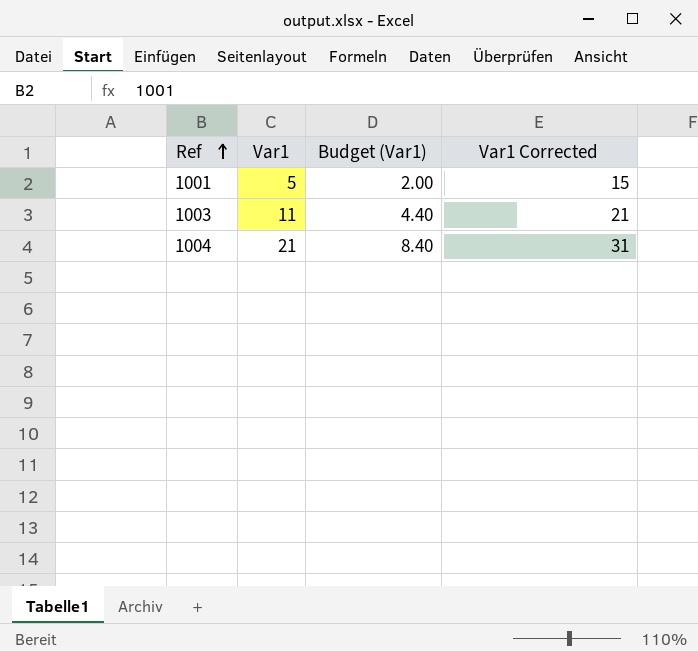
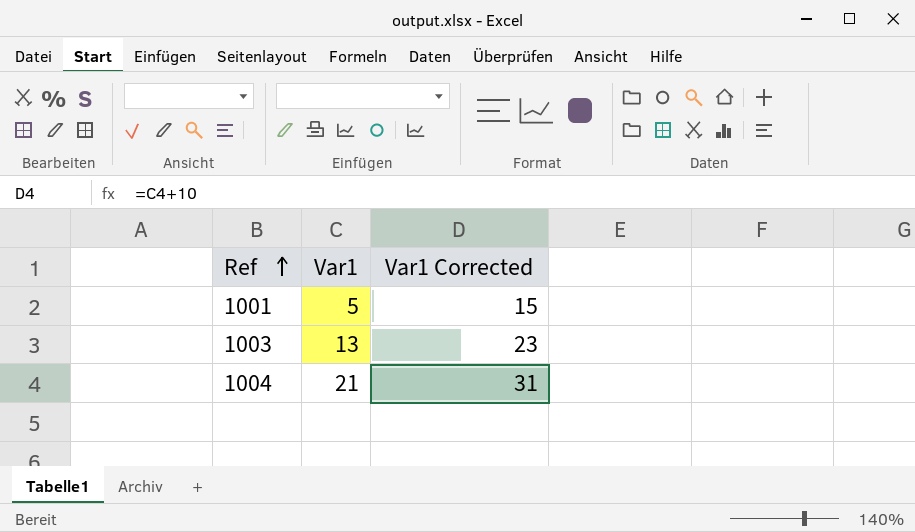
column Budget (Var1) | formula: [Var1] * 0.4 -> none
1003 | Var1: 11 -> 13
1003 | Var1 Corrected: 21 -> 23

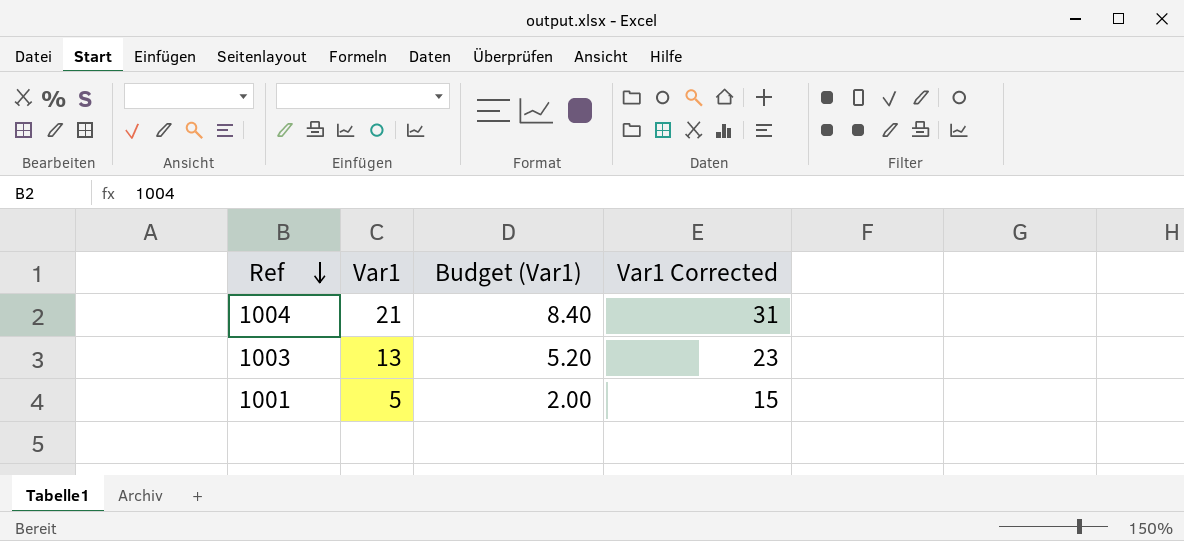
row order: Ref ascending -> Ref descending
column Budget (Var1) | formula: none -> [Var1] * 0.4

